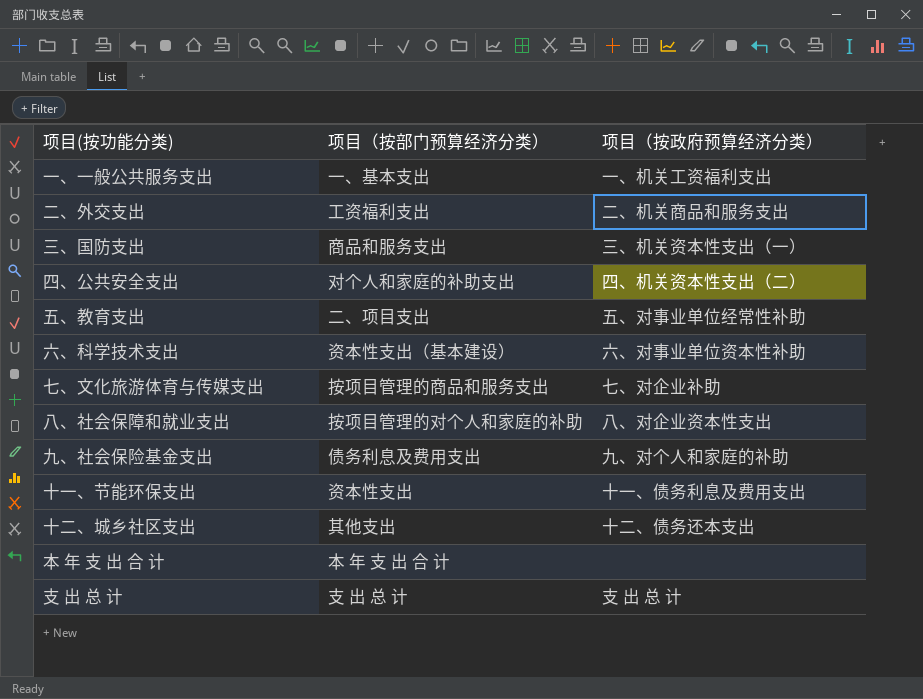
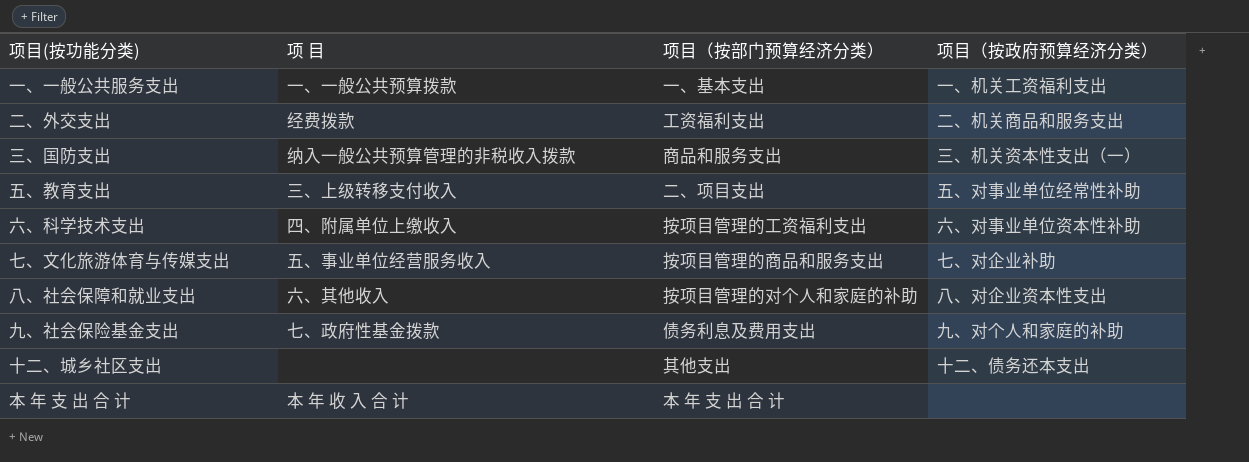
column 项 目 | position: none -> 2
row 四、公共安全支出: 对个人和家庭的补助支出 | 四、机关资本性支出（二） -> none
row 十一、节能环保支出: 资本性支出 | 十一、债务利息及费用支出 -> none
row 支 出 总 计: 支 出 总 计 | 支 出 总 计 -> none
六、科学技术支出 | 项目（按部门预算经济分类）: 资本性支出（基本建设） -> 按项目管理的工资福利支出

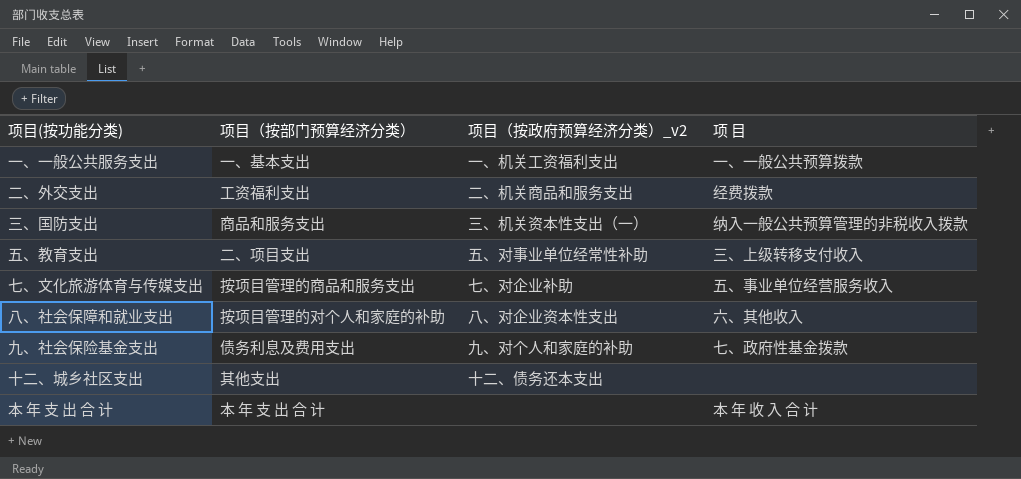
column name: 项目（按政府预算经济分类） -> 项目（按政府预算经济分类）_v2
column 项 目 | position: 2 -> 4
row 六、科学技术支出: 四、附属单位上缴收入 | 按项目管理的工资福利支出 | 六、对事业单位资本性补助 -> none

